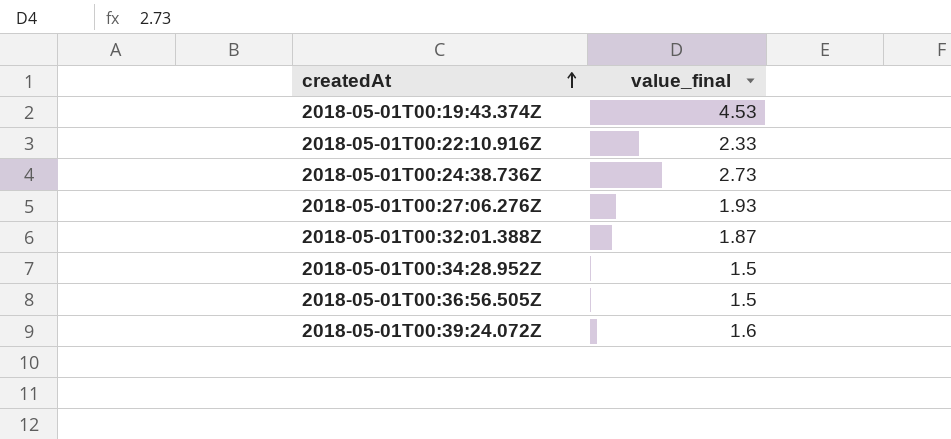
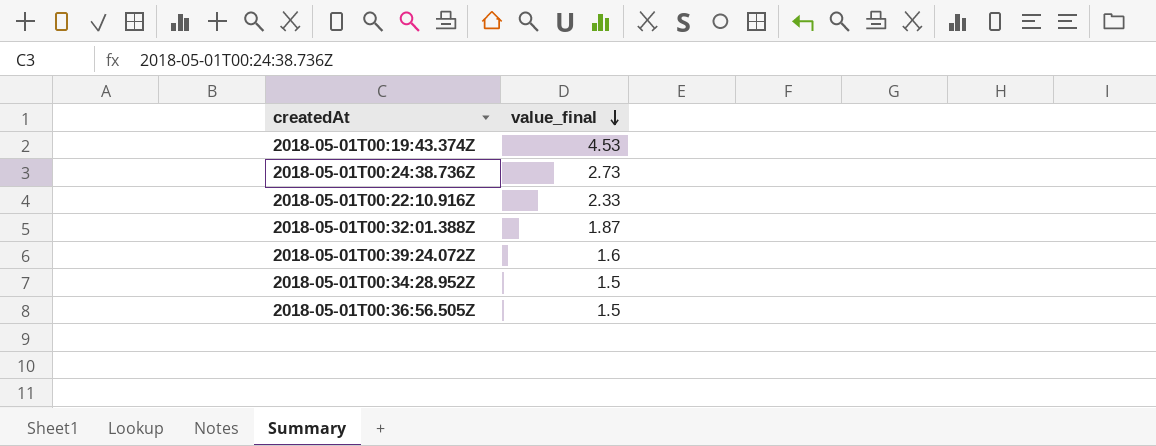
row order: createdAt ascending -> value_final descending
row 2018-05-01T00:27:06.276Z: 1.93 -> none

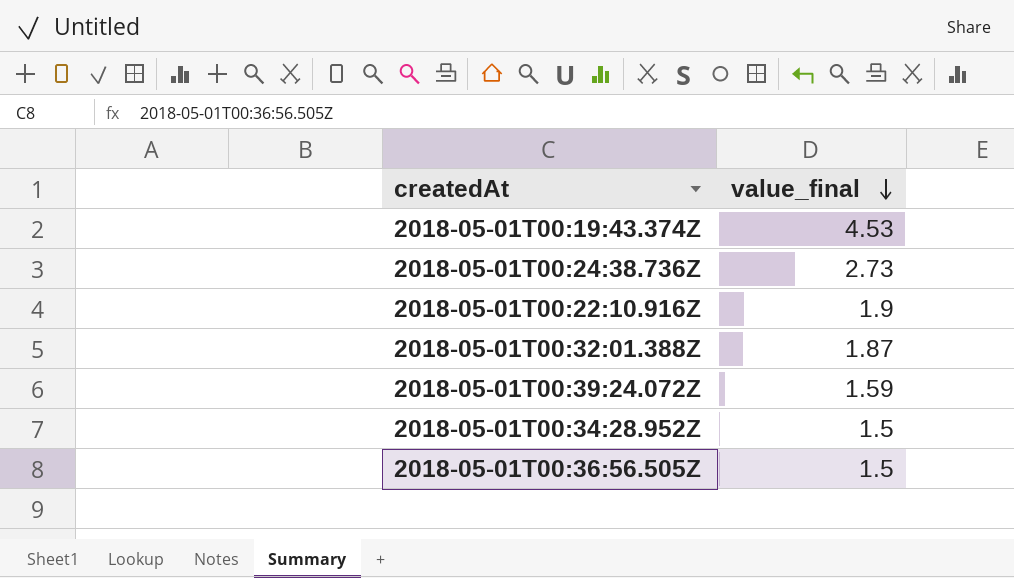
2018-05-01T00:22:10.916Z | value_final: 2.33 -> 1.9
2018-05-01T00:39:24.072Z | value_final: 1.6 -> 1.59

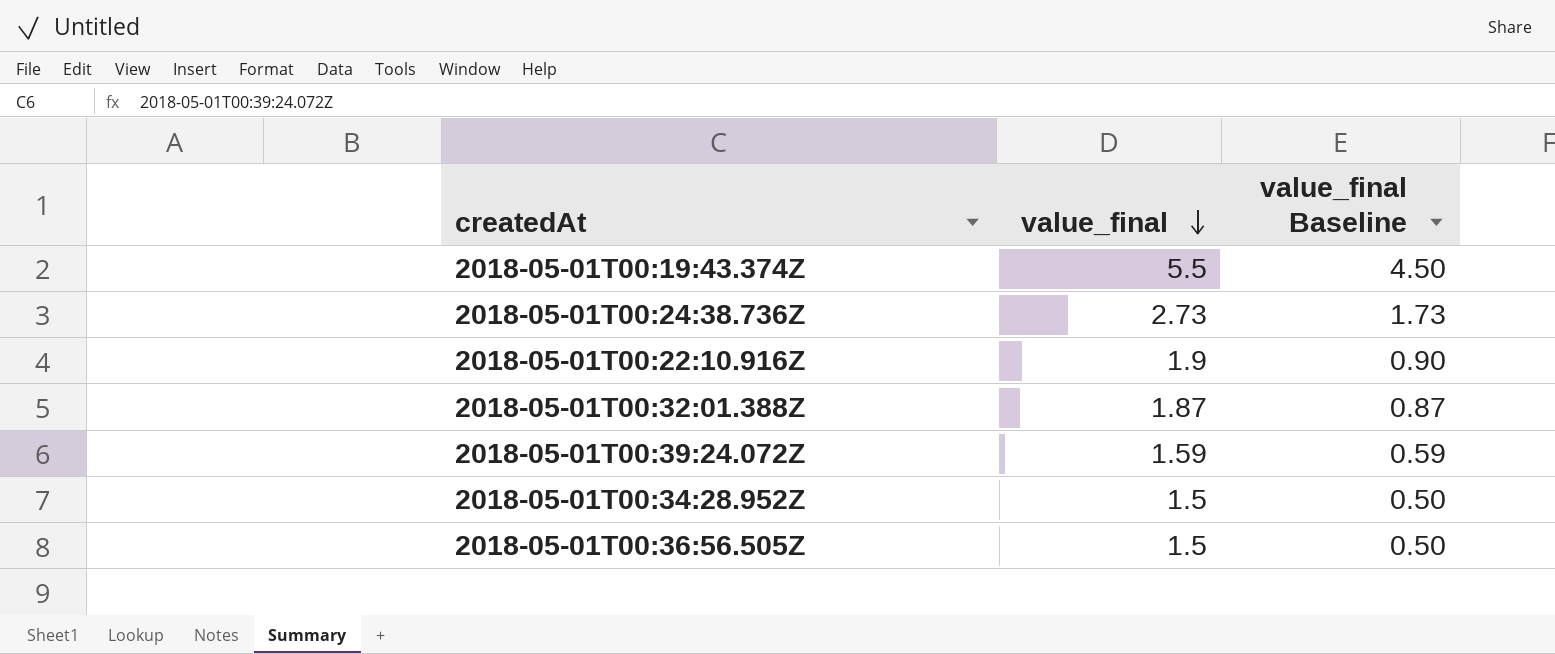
column value_final Baseline | formula: none -> [value_final] - 1
2018-05-01T00:19:43.374Z | value_final: 4.53 -> 5.5

